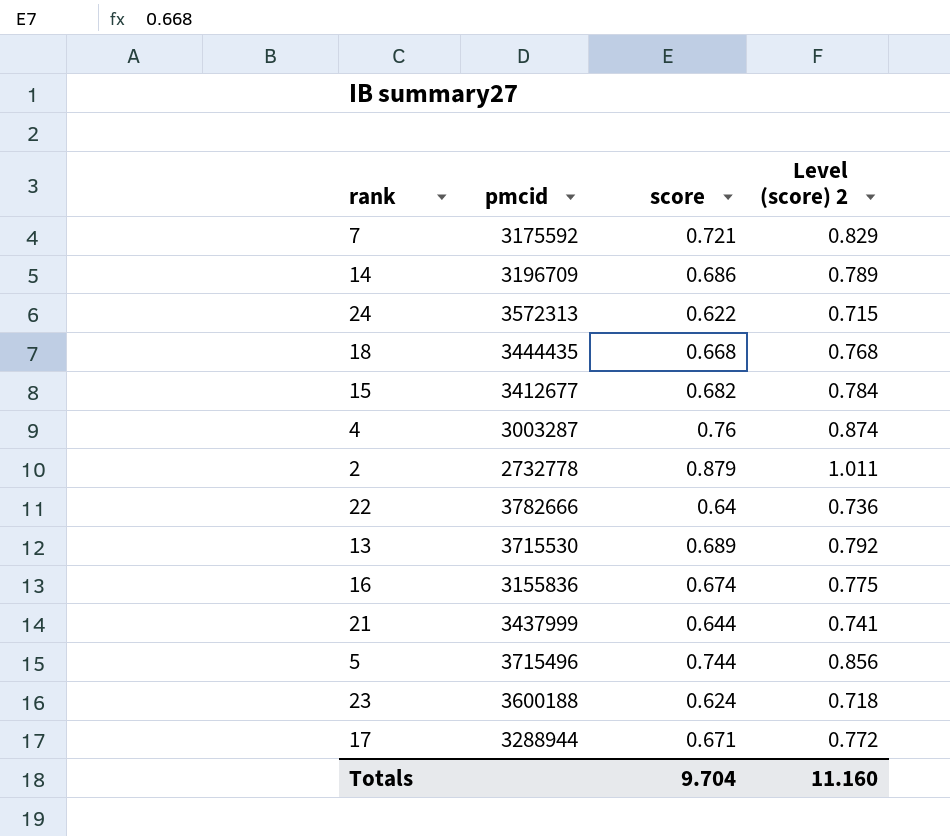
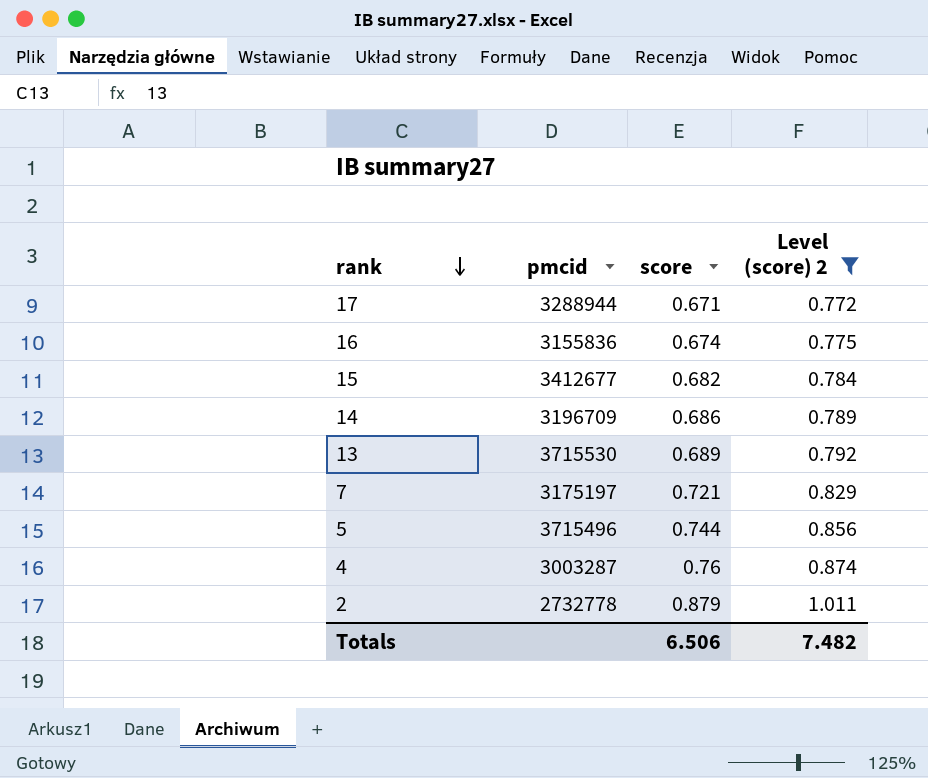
filter: none -> Level (score) 2 >= 0.772
row order: none -> rank descending
7 | pmcid: 3175592 -> 3175197
Totals | score: 9.704 -> 6.506
Totals | Level (score) 2: 11.160 -> 7.482

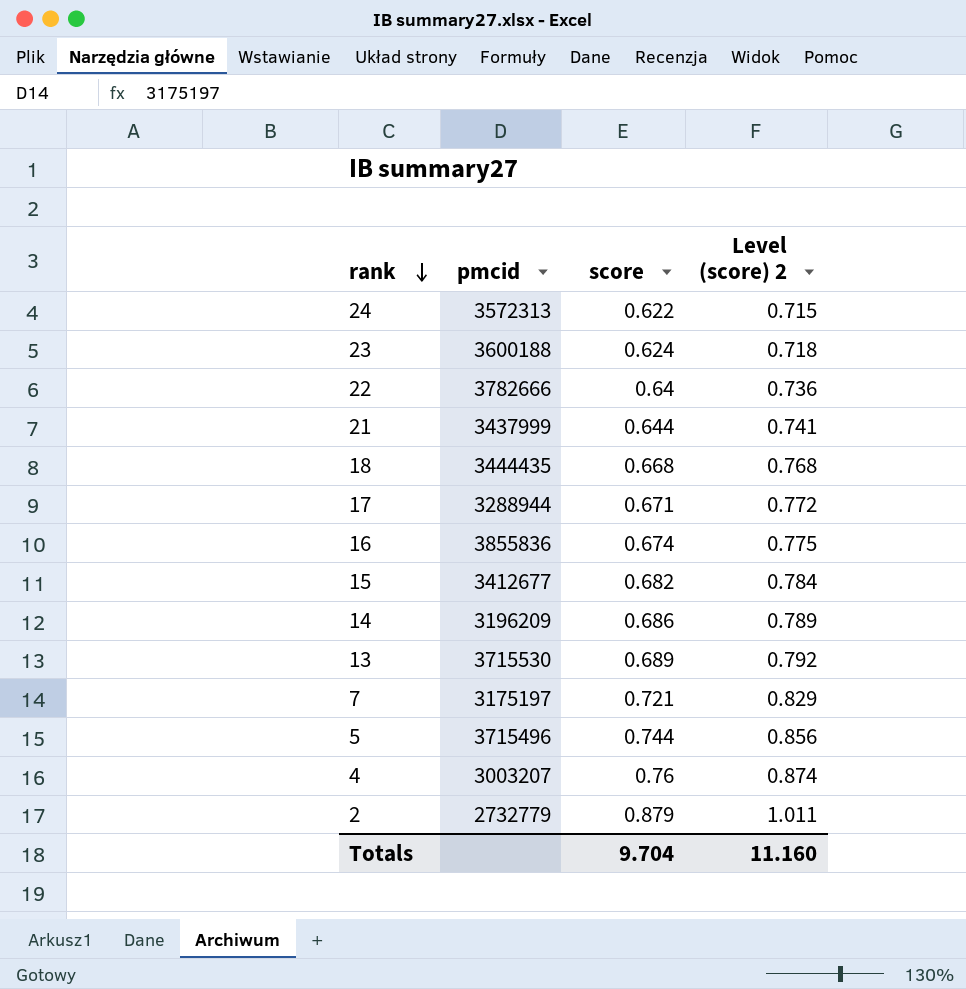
filter: Level (score) 2 >= 0.772 -> none
16 | pmcid: 3155836 -> 3855836
14 | pmcid: 3196709 -> 3196209
4 | pmcid: 3003287 -> 3003207
2 | pmcid: 2732778 -> 2732779
Totals | score: 6.506 -> 9.704
Totals | Level (score) 2: 7.482 -> 11.160

